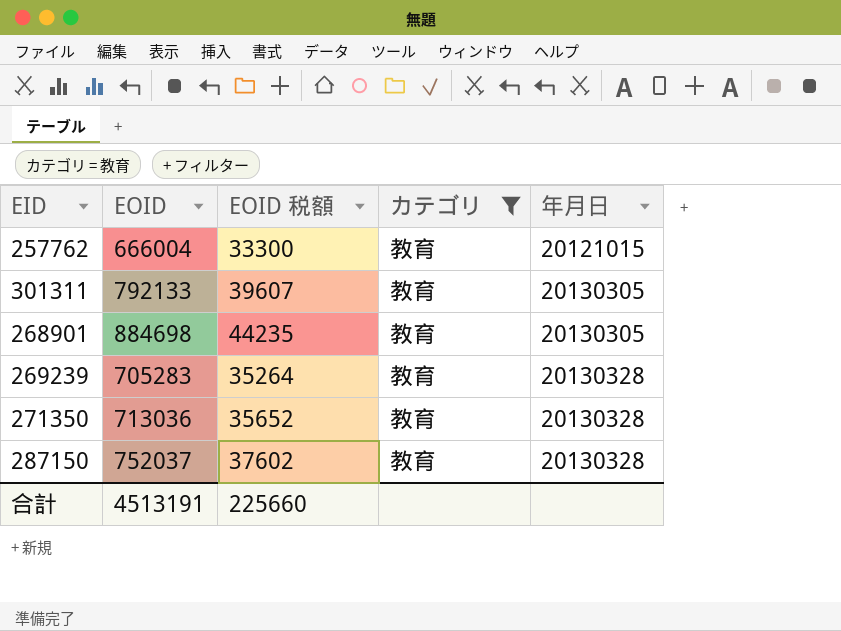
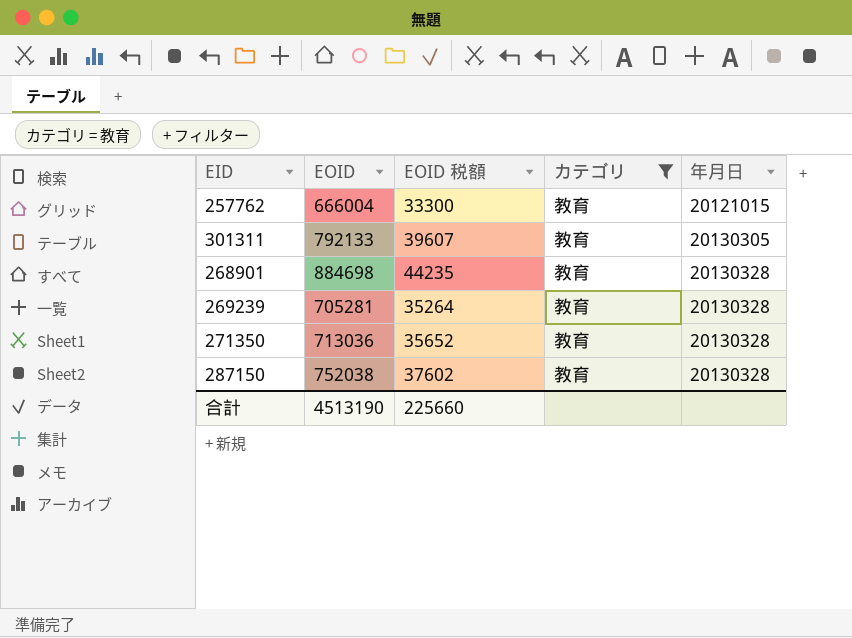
268901 | 年月日: 20130305 -> 20130328
269239 | EOID: 705283 -> 705281
287150 | EOID: 752037 -> 752038
合計 | EOID: 4513191 -> 4513190

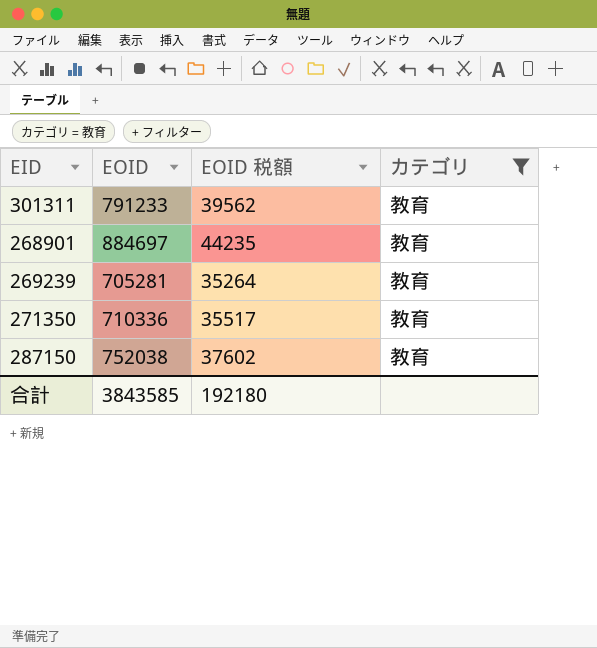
column 年月日 | position: 5 -> none
row 257762: 666004 | 33300 | 教育 | 20121015 -> none
301311 | EOID: 792133 -> 791233
301311 | EOID 税額: 39607 -> 39562
268901 | EOID: 884698 -> 884697
271350 | EOID: 713036 -> 710336
271350 | EOID 税額: 35652 -> 35517
合計 | EOID: 4513190 -> 3843585
合計 | EOID 税額: 225660 -> 192180

